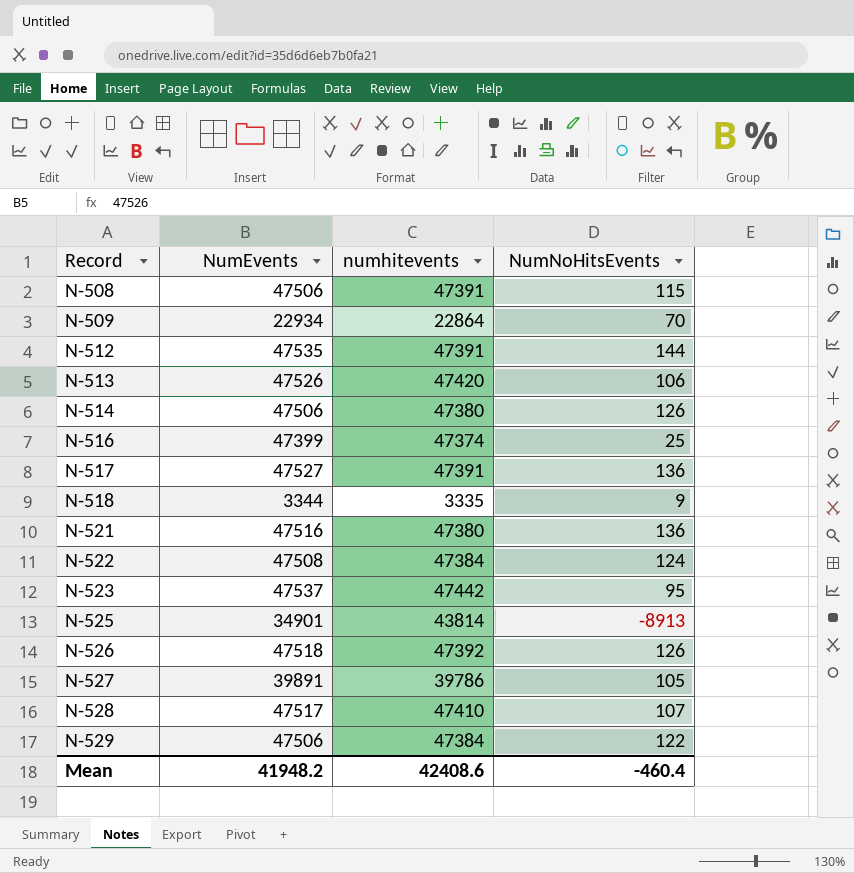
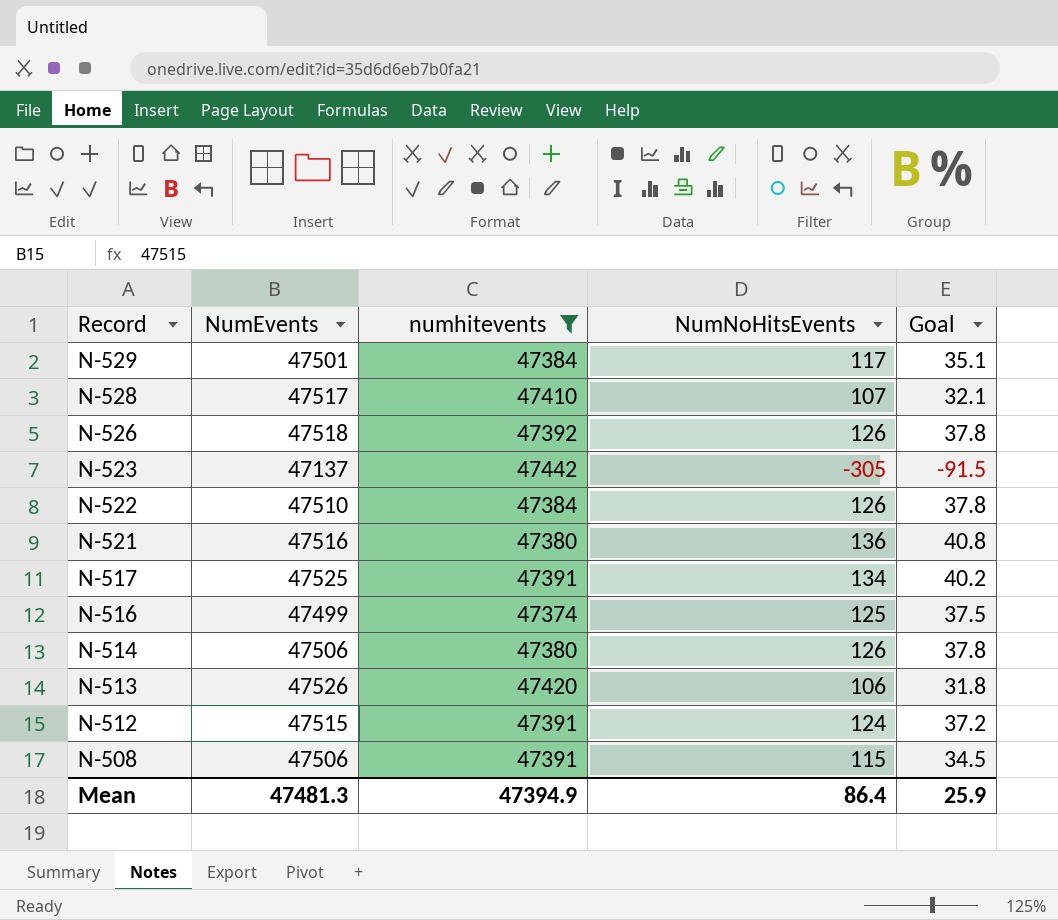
filter: none -> numhitevents >= 47374
row order: Record ascending -> Record descending
column Goal | formula: none -> [NumNoHitsEvents] * 0.3
N-529 | NumEvents: 47506 -> 47501
N-529 | NumNoHitsEvents: 122 -> 117
N-523 | NumEvents: 47537 -> 47137
N-523 | NumNoHitsEvents: 95 -> -305
N-522 | NumEvents: 47508 -> 47510
N-522 | NumNoHitsEvents: 124 -> 126
N-517 | NumEvents: 47527 -> 47525
N-517 | NumNoHitsEvents: 136 -> 134
N-516 | NumEvents: 47399 -> 47499
N-516 | NumNoHitsEvents: 25 -> 125
N-512 | NumEvents: 47535 -> 47515
N-512 | NumNoHitsEvents: 144 -> 124
Mean | NumEvents: 41948.2 -> 47481.3
Mean | numhitevents: 42408.6 -> 47394.9
Mean | NumNoHitsEvents: -460.4 -> 86.4

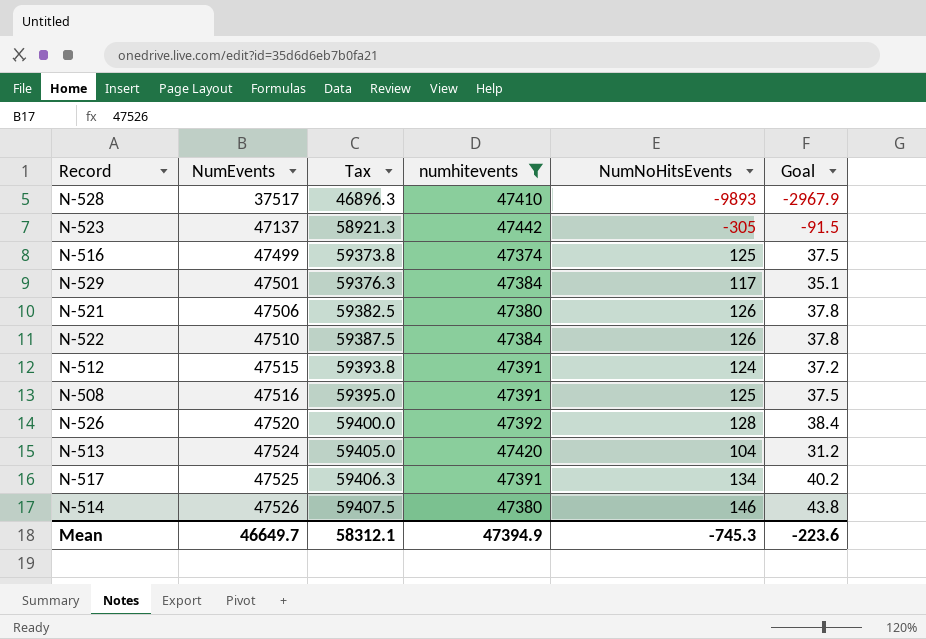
row order: Record descending -> NumEvents ascending
column Tax | formula: none -> [NumEvents] * 1.25
N-528 | NumEvents: 47517 -> 37517
N-528 | NumNoHitsEvents: 107 -> -9893
N-528 | Goal: 32.1 -> -2967.9
N-521 | NumEvents: 47516 -> 47506
N-521 | NumNoHitsEvents: 136 -> 126
N-521 | Goal: 40.8 -> 37.8
N-508 | NumEvents: 47506 -> 47516
N-508 | NumNoHitsEvents: 115 -> 125
N-508 | Goal: 34.5 -> 37.5
N-526 | NumEvents: 47518 -> 47520
N-526 | NumNoHitsEvents: 126 -> 128
N-526 | Goal: 37.8 -> 38.4
N-513 | NumEvents: 47526 -> 47524
N-513 | NumNoHitsEvents: 106 -> 104
N-513 | Goal: 31.8 -> 31.2
N-514 | NumEvents: 47506 -> 47526
N-514 | NumNoHitsEvents: 126 -> 146
N-514 | Goal: 37.8 -> 43.8
Mean | NumEvents: 47481.3 -> 46649.7
Mean | NumNoHitsEvents: 86.4 -> -745.3
Mean | Goal: 25.9 -> -223.6

